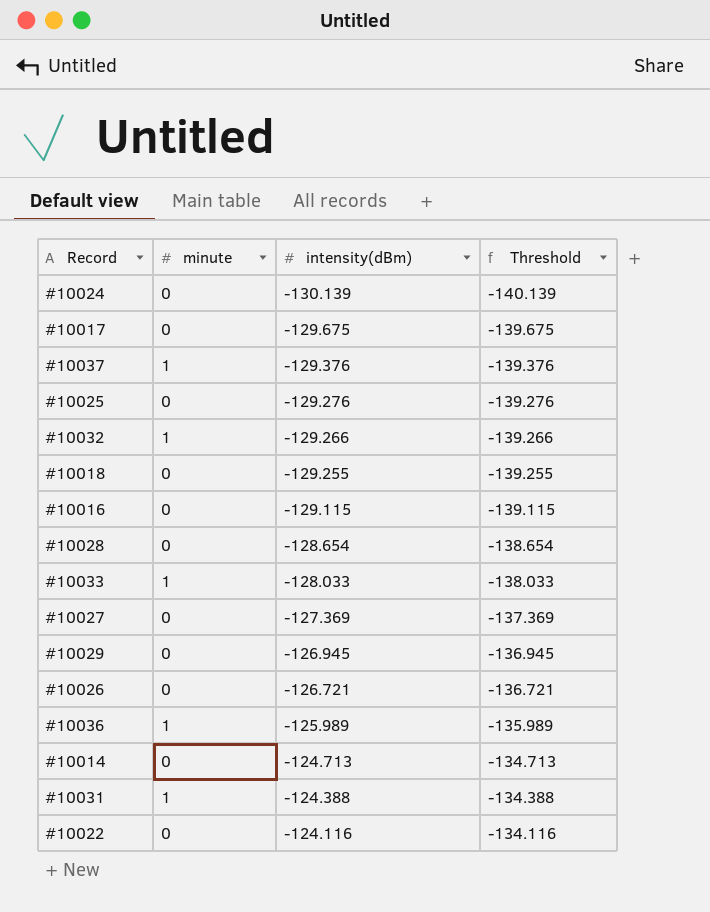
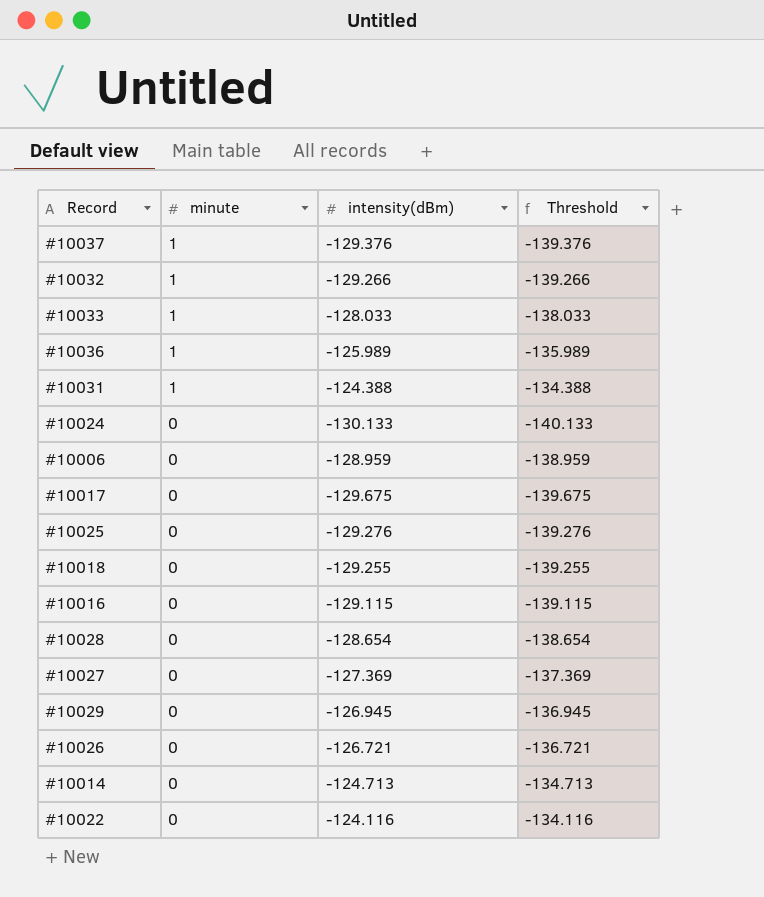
row order: intensity(dBm) ascending -> minute descending
#10024 | intensity(dBm): -130.139 -> -130.133
#10024 | Threshold: -140.139 -> -140.133
row #10006: none -> 0 | -128.959 | -138.959

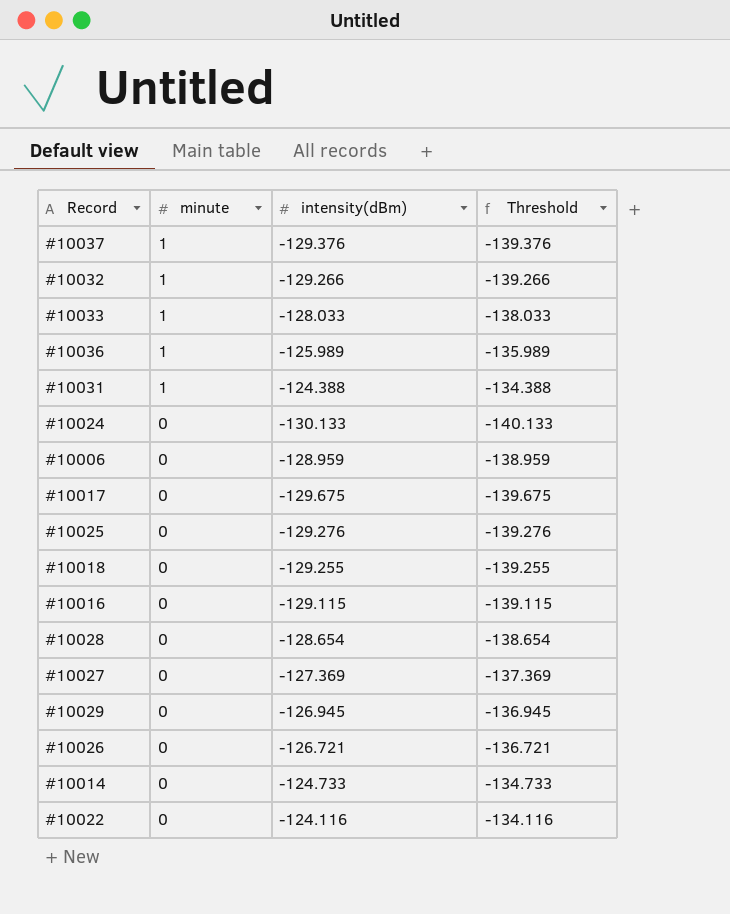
#10014 | intensity(dBm): -124.713 -> -124.733
#10014 | Threshold: -134.713 -> -134.733

